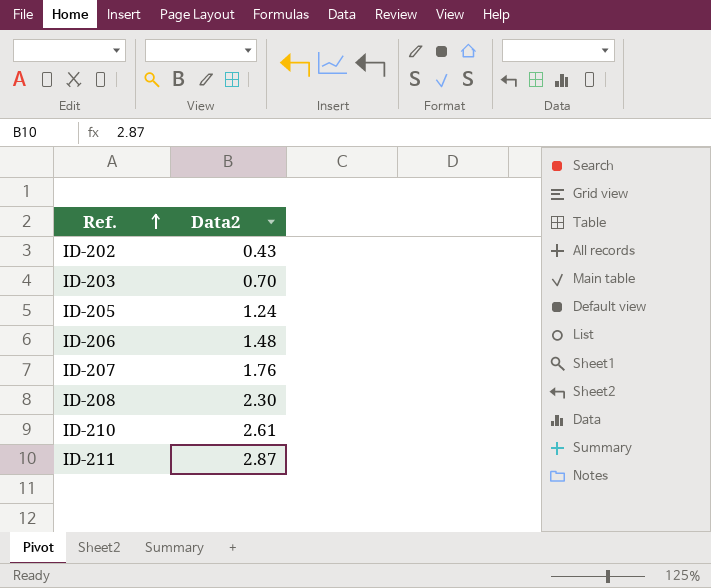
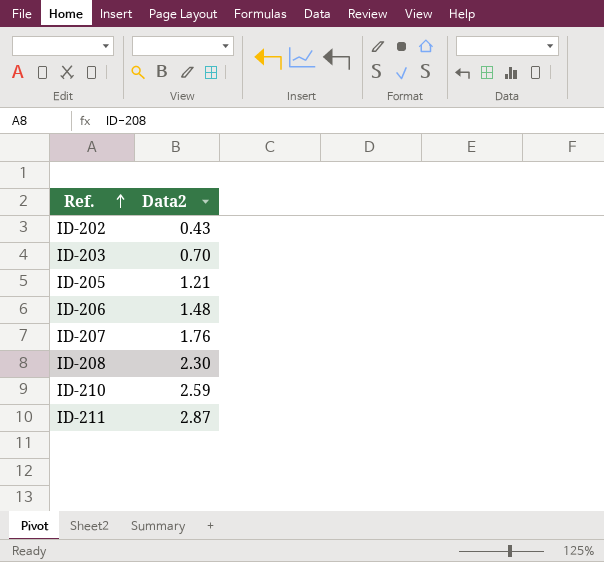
ID-205 | Data2: 1.24 -> 1.21
ID-210 | Data2: 2.61 -> 2.59

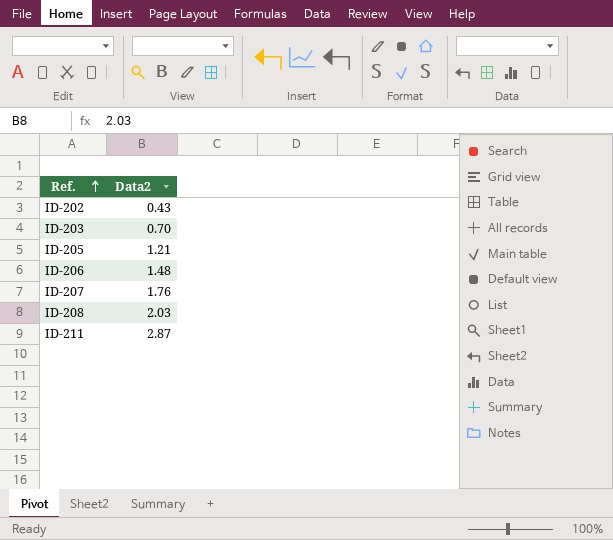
row ID-210: 2.59 -> none
ID-208 | Data2: 2.30 -> 2.03

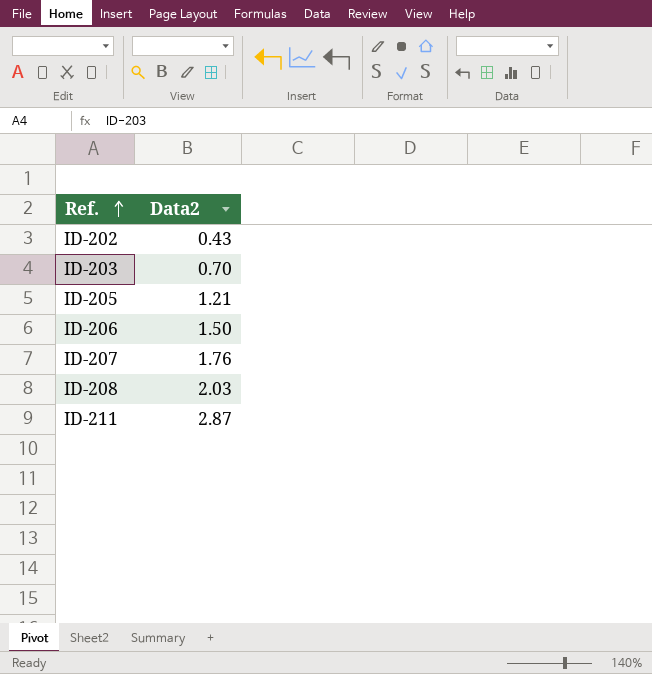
ID-206 | Data2: 1.48 -> 1.50

